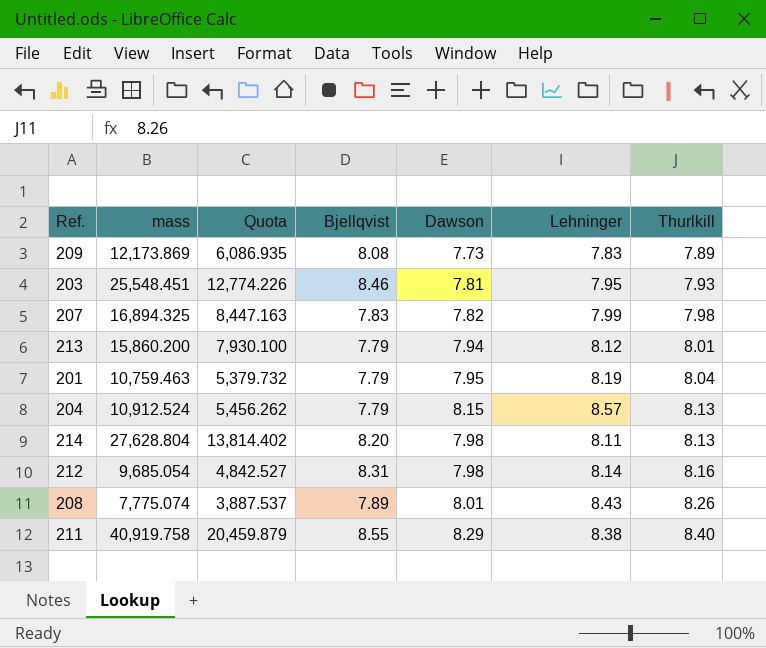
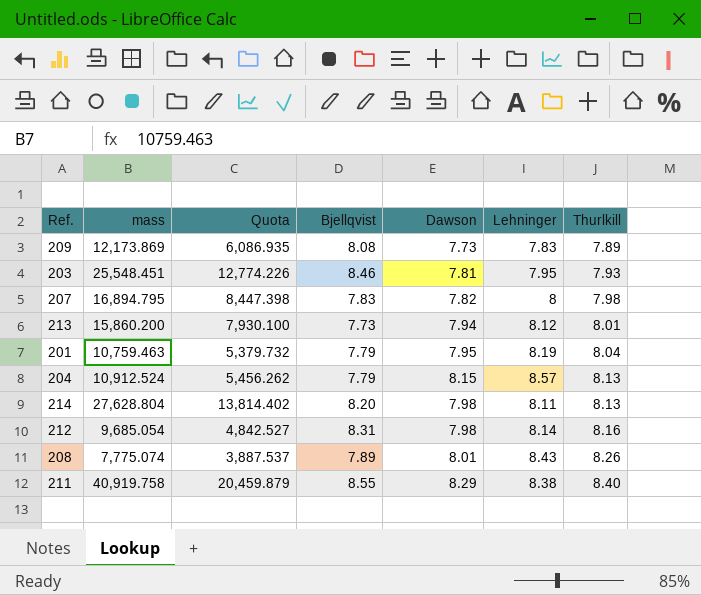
207 | mass: 16,894.325 -> 16,894.795
207 | Quota: 8,447.163 -> 8,447.398
207 | Lehninger: 7.99 -> 8
213 | Bjellqvist: 7.79 -> 7.73

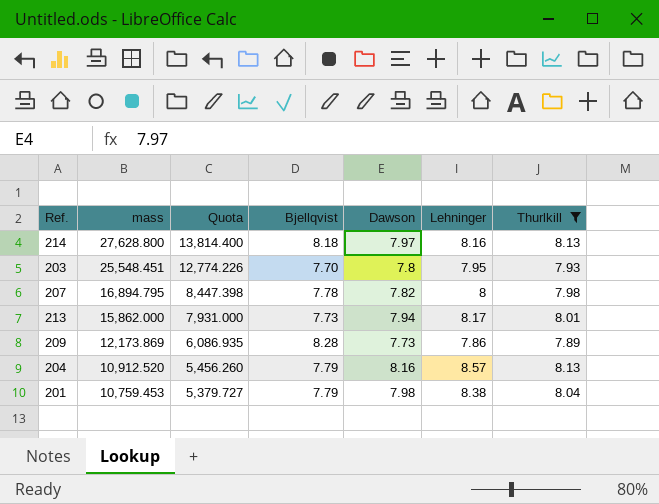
filter: none -> Thurlkill <= 8.13
row order: Thurlkill ascending -> mass descending
214 | mass: 27,628.804 -> 27,628.800
214 | Quota: 13,814.402 -> 13,814.400
214 | Bjellqvist: 8.20 -> 8.18
214 | Dawson: 7.98 -> 7.97
214 | Lehninger: 8.11 -> 8.16
203 | Bjellqvist: 8.46 -> 7.70
203 | Dawson: 7.81 -> 7.8
207 | Bjellqvist: 7.83 -> 7.78
213 | mass: 15,860.200 -> 15,862.000
213 | Quota: 7,930.100 -> 7,931.000
213 | Lehninger: 8.12 -> 8.17
209 | Bjellqvist: 8.08 -> 8.28
209 | Lehninger: 7.83 -> 7.86
204 | mass: 10,912.524 -> 10,912.520
204 | Quota: 5,456.262 -> 5,456.260
204 | Dawson: 8.15 -> 8.16
201 | mass: 10,759.463 -> 10,759.453
201 | Quota: 5,379.732 -> 5,379.727
201 | Dawson: 7.95 -> 7.98
201 | Lehninger: 8.19 -> 8.38

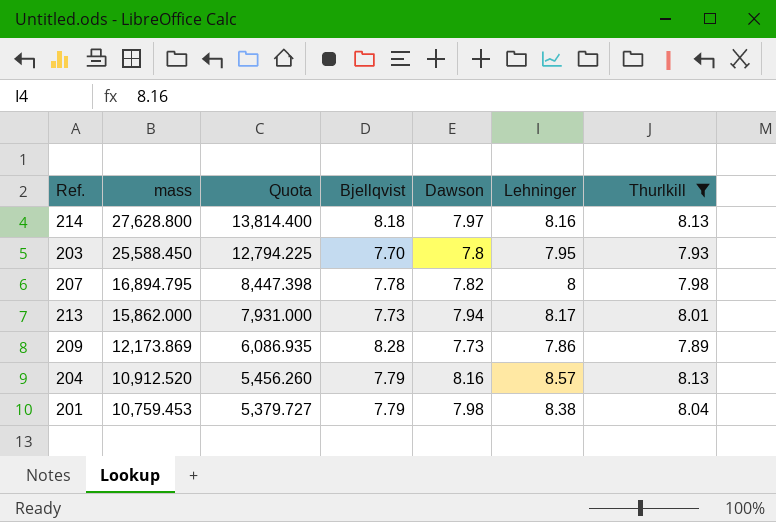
203 | mass: 25,548.451 -> 25,588.450
203 | Quota: 12,774.226 -> 12,794.225

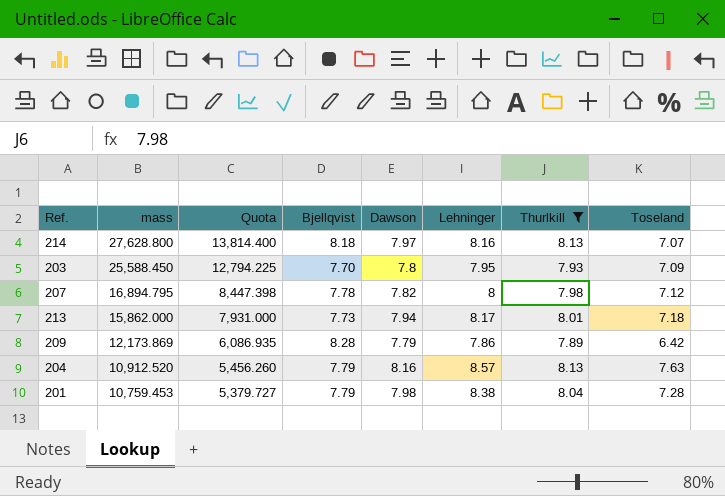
column Toseland | position: none -> 8
209 | Dawson: 7.73 -> 7.79

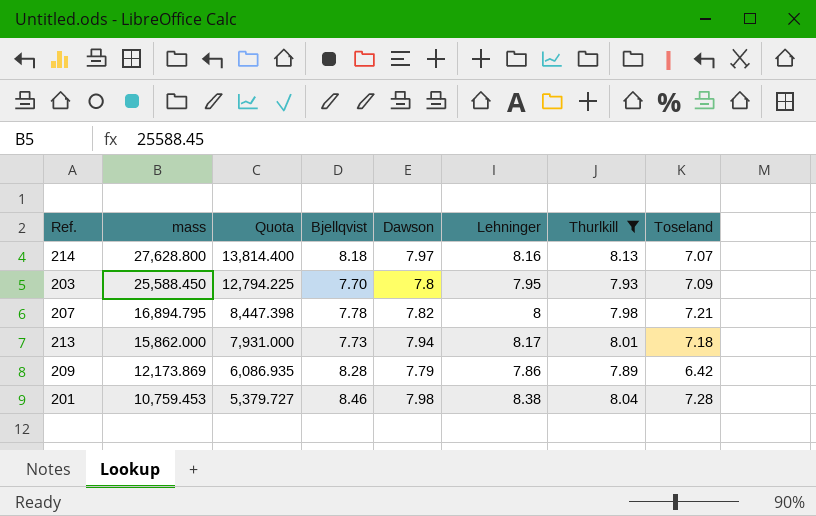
row 204: 10,912.520 | 5,456.260 | 7.79 | 8.16 | 8.57 | 8.13 | 7.63 -> none
207 | Toseland: 7.12 -> 7.21
201 | Bjellqvist: 7.79 -> 8.46

